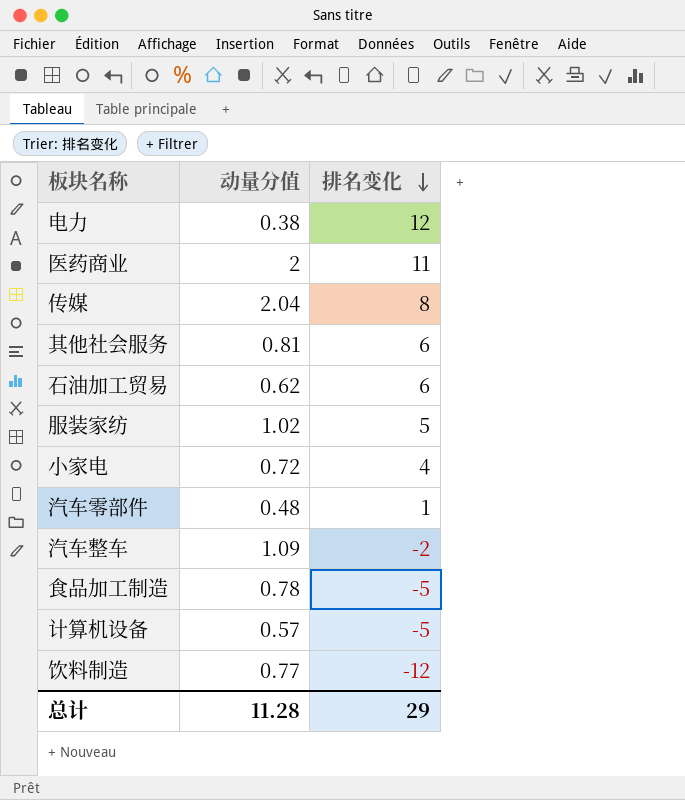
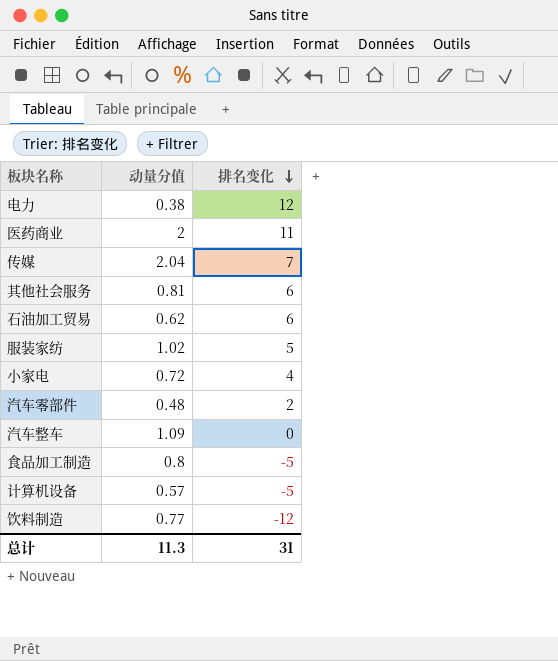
传媒 | 排名变化: 8 -> 7
汽车零部件 | 排名变化: 1 -> 2
汽车整车 | 排名变化: -2 -> 0
食品加工制造 | 动量分值: 0.78 -> 0.8
总计 | 动量分值: 11.28 -> 11.3
总计 | 排名变化: 29 -> 31

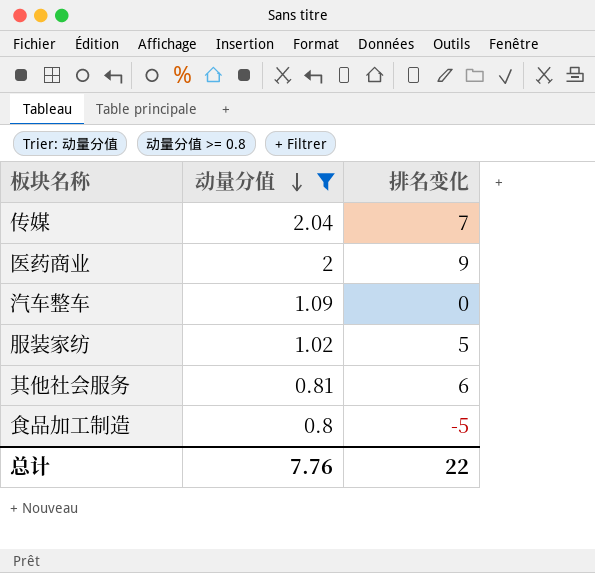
filter: none -> 动量分值 >= 0.8
row order: 排名变化 descending -> 动量分值 descending
医药商业 | 排名变化: 11 -> 9
总计 | 动量分值: 11.3 -> 7.76
总计 | 排名变化: 31 -> 22

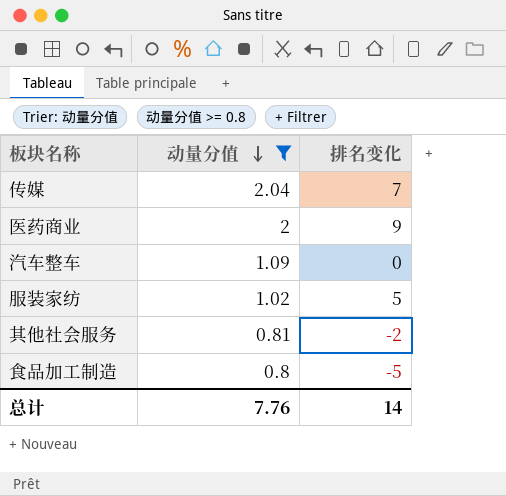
其他社会服务 | 排名变化: 6 -> -2
总计 | 排名变化: 22 -> 14

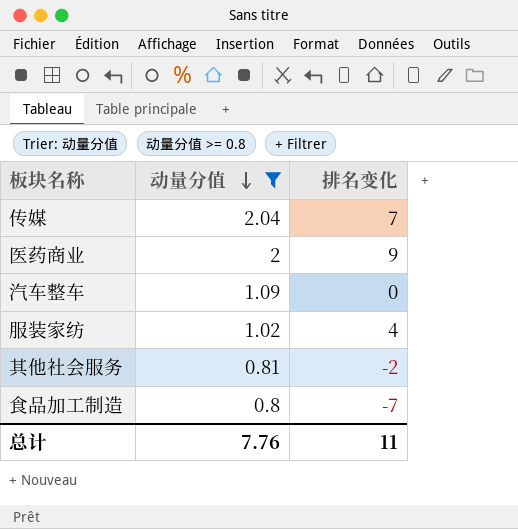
服装家纺 | 排名变化: 5 -> 4
食品加工制造 | 排名变化: -5 -> -7
总计 | 排名变化: 14 -> 11

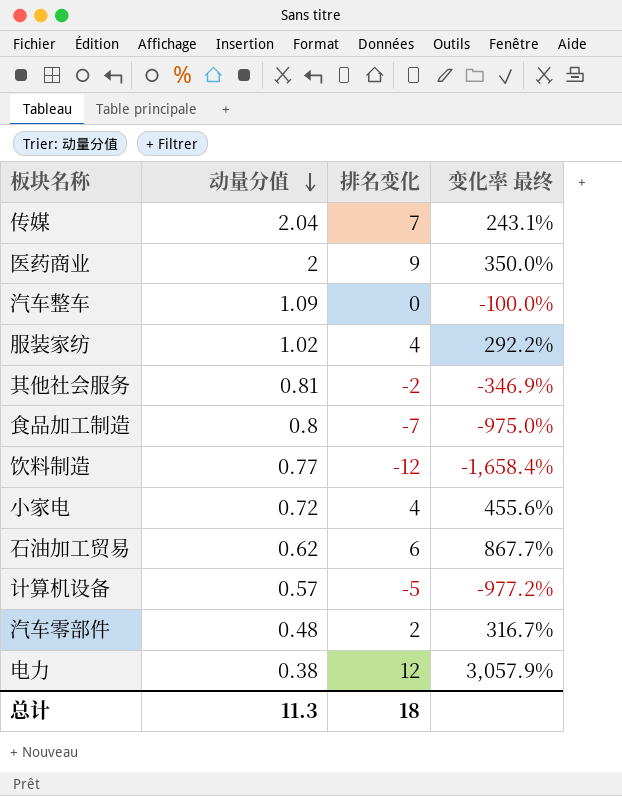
filter: 动量分值 >= 0.8 -> none
column 变化率 最终 | formula: none -> ([排名变化] - [动量分值]) / [动量分值]
总计 | 动量分值: 7.76 -> 11.3
总计 | 排名变化: 11 -> 18

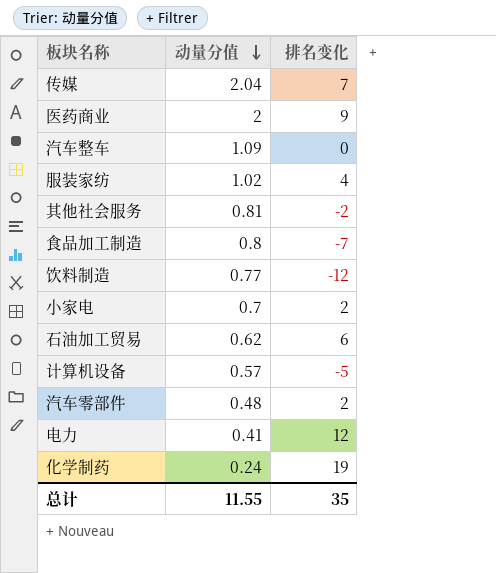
column 变化率 最终 | formula: ([排名变化] - [动量分值]) / [动量分值] -> none
小家电 | 动量分值: 0.72 -> 0.7
小家电 | 排名变化: 4 -> 2
电力 | 动量分值: 0.38 -> 0.41
row 化学制药: none -> 0.24 | 19
总计 | 动量分值: 11.3 -> 11.55
总计 | 排名变化: 18 -> 35

